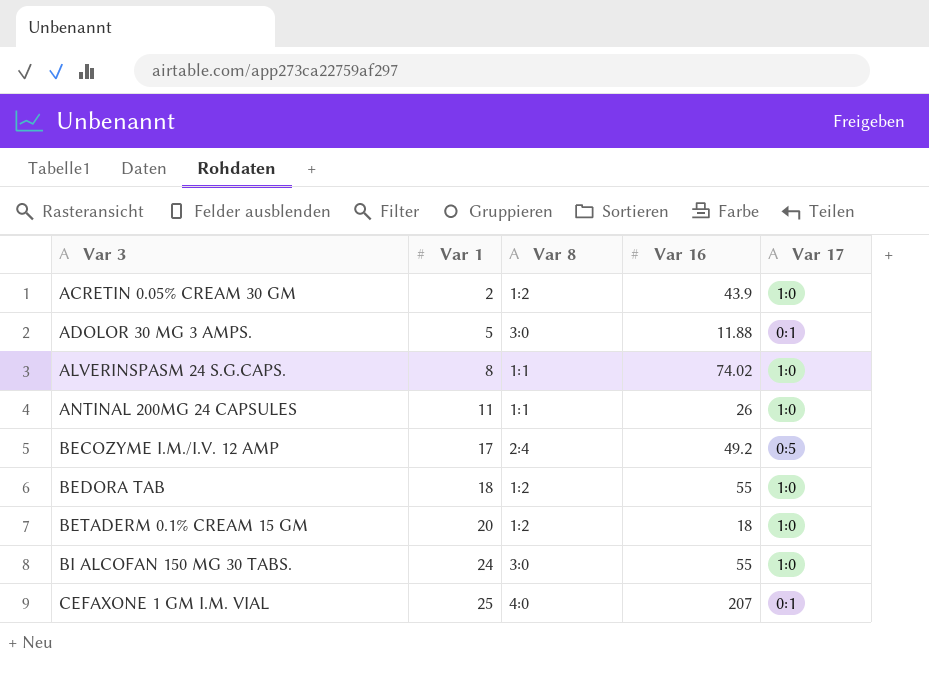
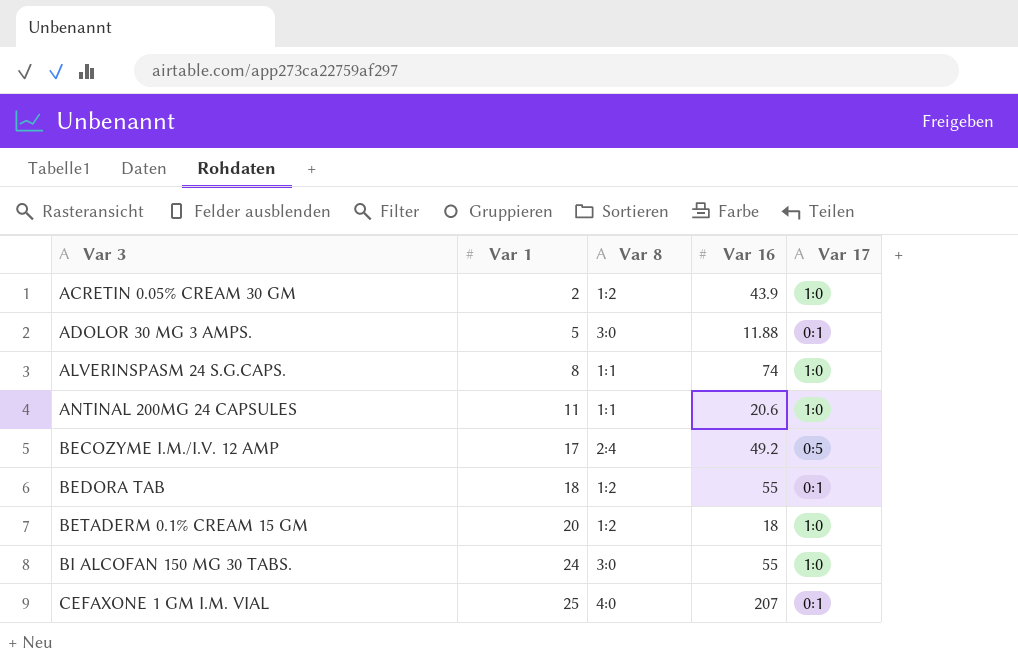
ALVERINSPASM 24 S.G.CAPS. | Var 16: 74.02 -> 74
ANTINAL 200MG 24 CAPSULES | Var 16: 26 -> 20.6
BEDORA TAB | Var 17: 1:0 -> 0:1

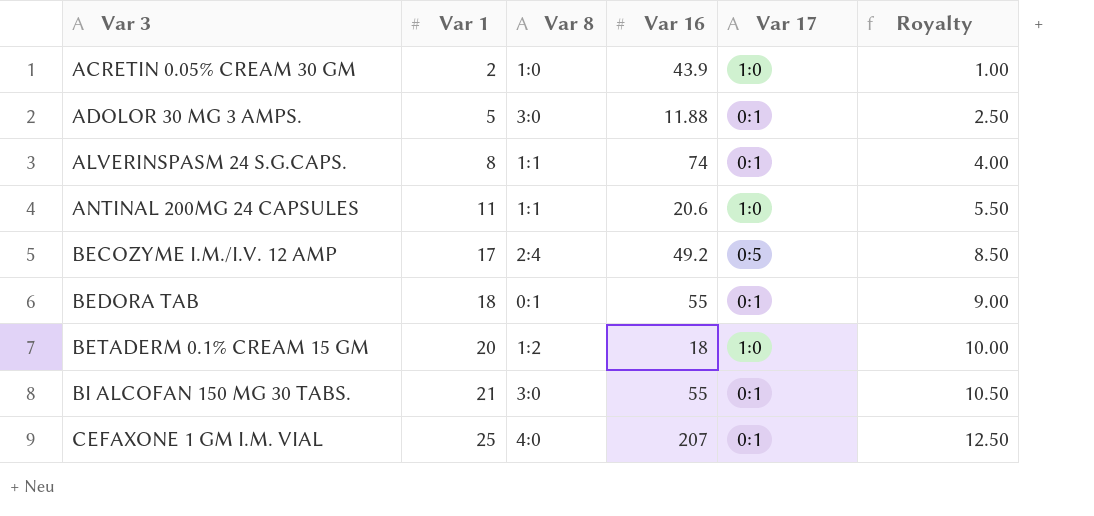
column Royalty | formula: none -> [Var 1] * 0.5
ACRETIN 0.05% CREAM 30 GM | Var 8: 1:2 -> 1:0
ALVERINSPASM 24 S.G.CAPS. | Var 17: 1:0 -> 0:1
BEDORA TAB | Var 8: 1:2 -> 0:1
BI ALCOFAN 150 MG 30 TABS. | Var 1: 24 -> 21
BI ALCOFAN 150 MG 30 TABS. | Var 17: 1:0 -> 0:1

